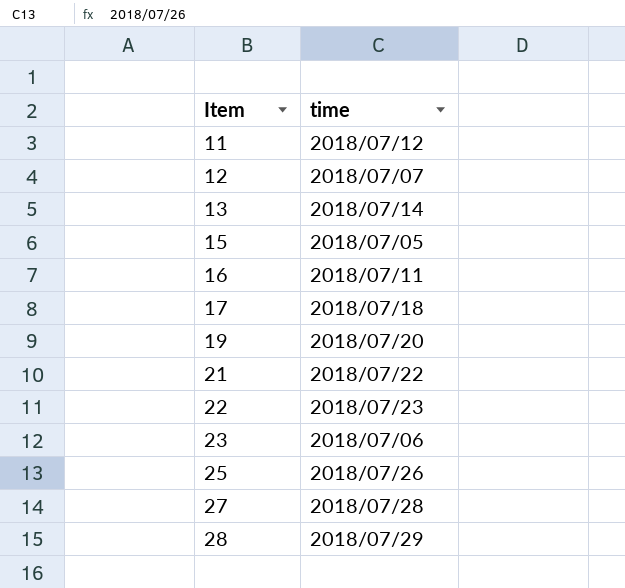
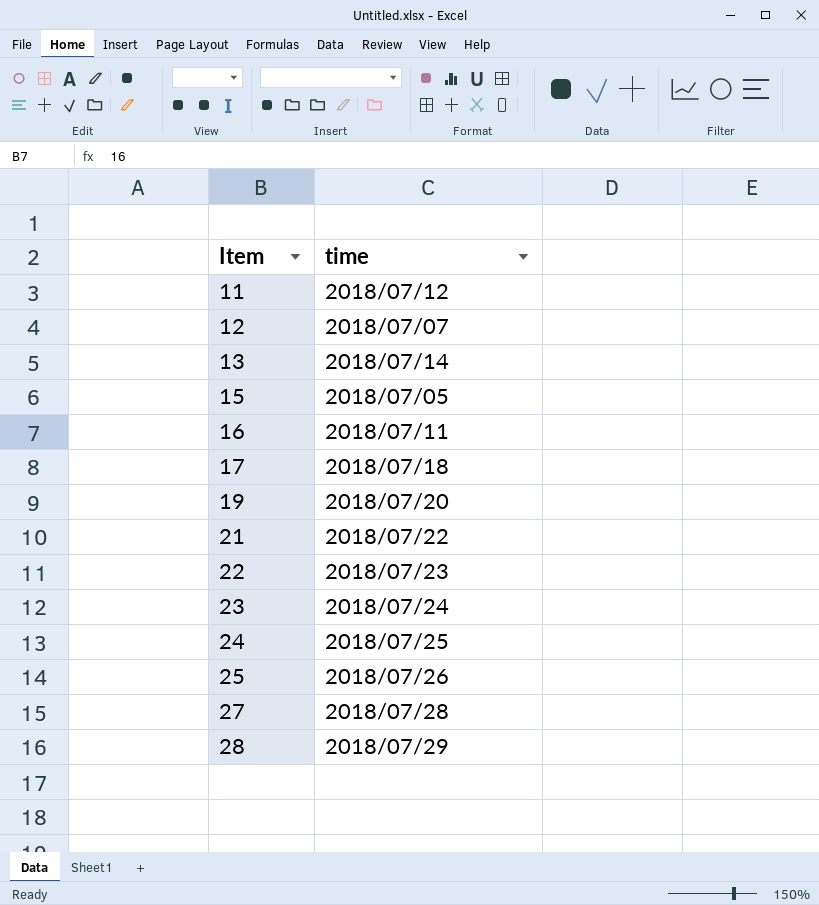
23 | time: 2018/07/06 -> 2018/07/24
row 24: none -> 2018/07/25

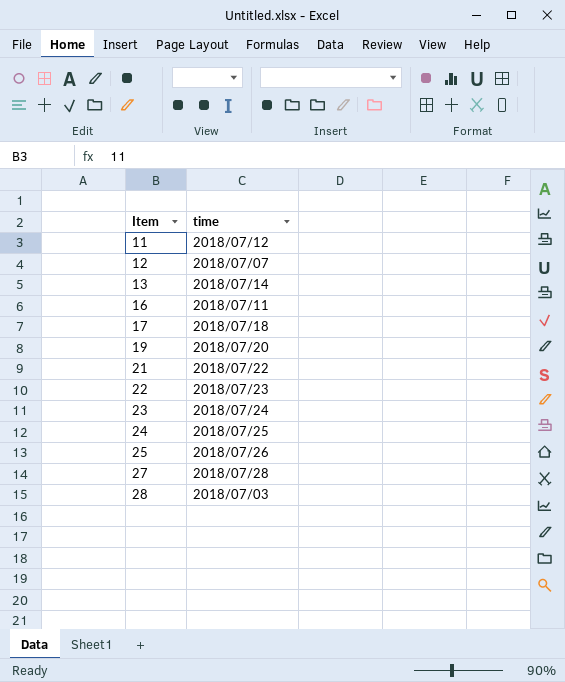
row 15: 2018/07/05 -> none
28 | time: 2018/07/29 -> 2018/07/03

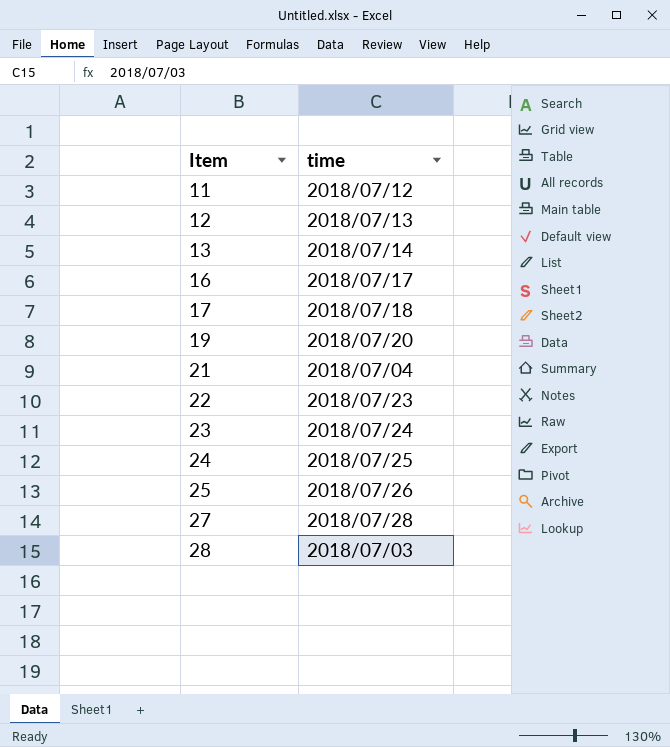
12 | time: 2018/07/07 -> 2018/07/13
16 | time: 2018/07/11 -> 2018/07/17
21 | time: 2018/07/22 -> 2018/07/04

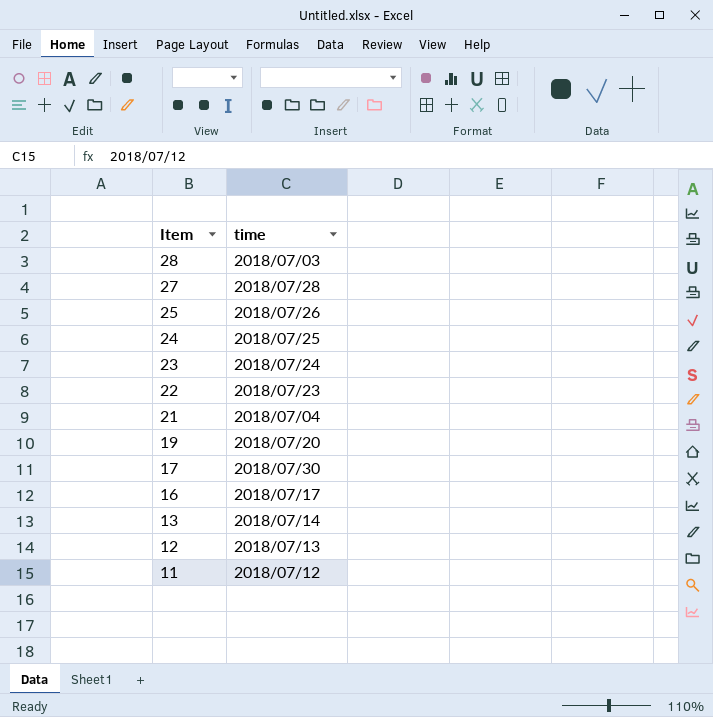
row order: Item ascending -> Item descending
17 | time: 2018/07/18 -> 2018/07/30

